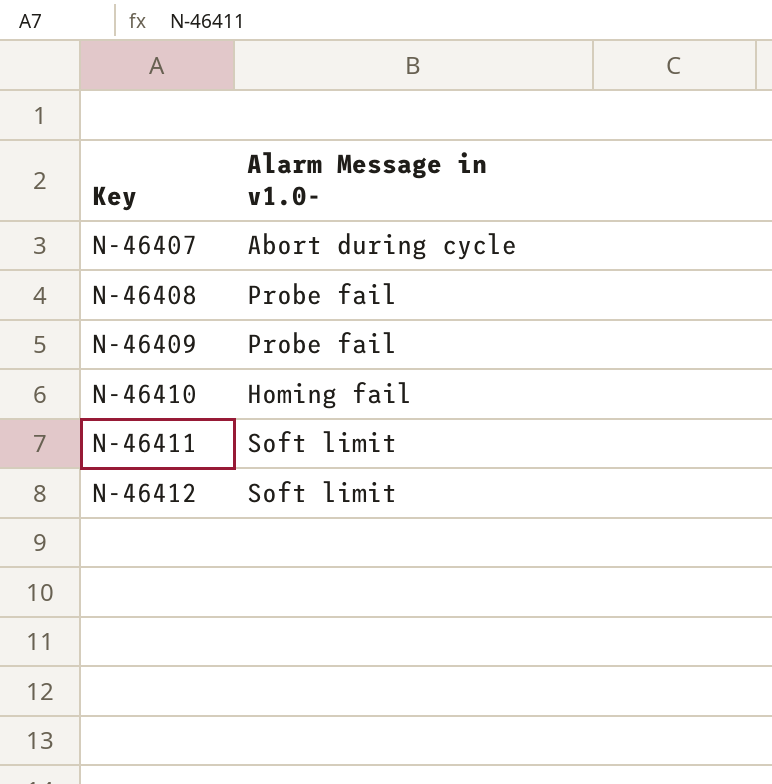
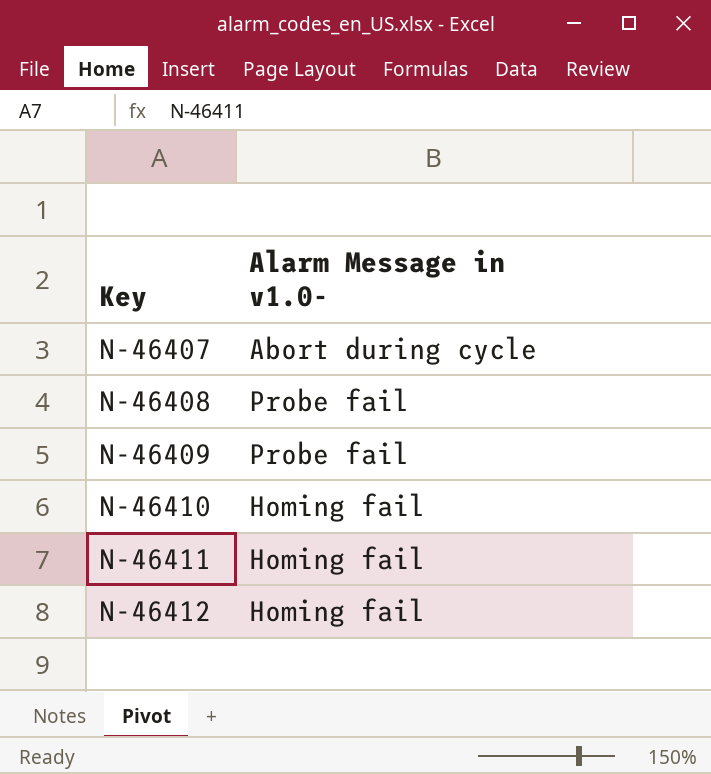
N-46411 | Alarm Message in v1.0-: Soft limit -> Homing fail
N-46412 | Alarm Message in v1.0-: Soft limit -> Homing fail

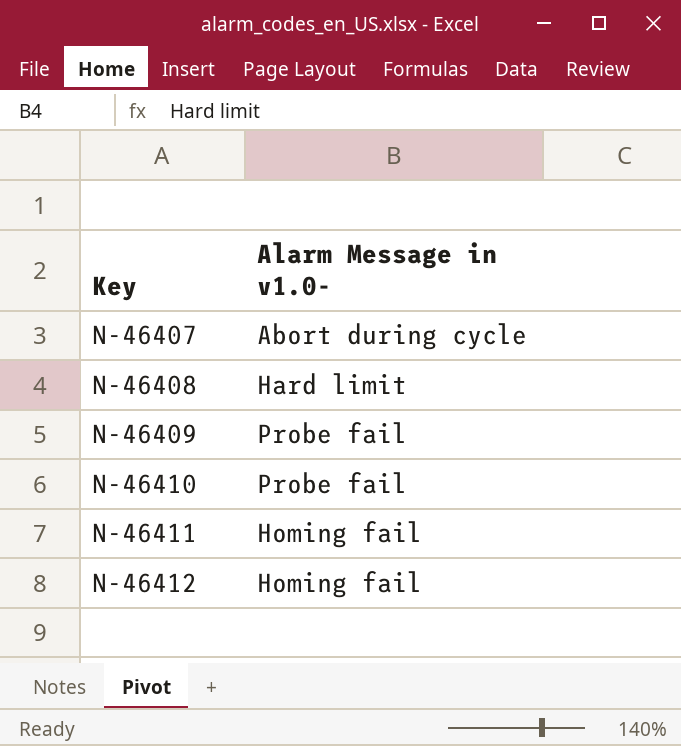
N-46408 | Alarm Message in v1.0-: Probe fail -> Hard limit
N-46410 | Alarm Message in v1.0-: Homing fail -> Probe fail

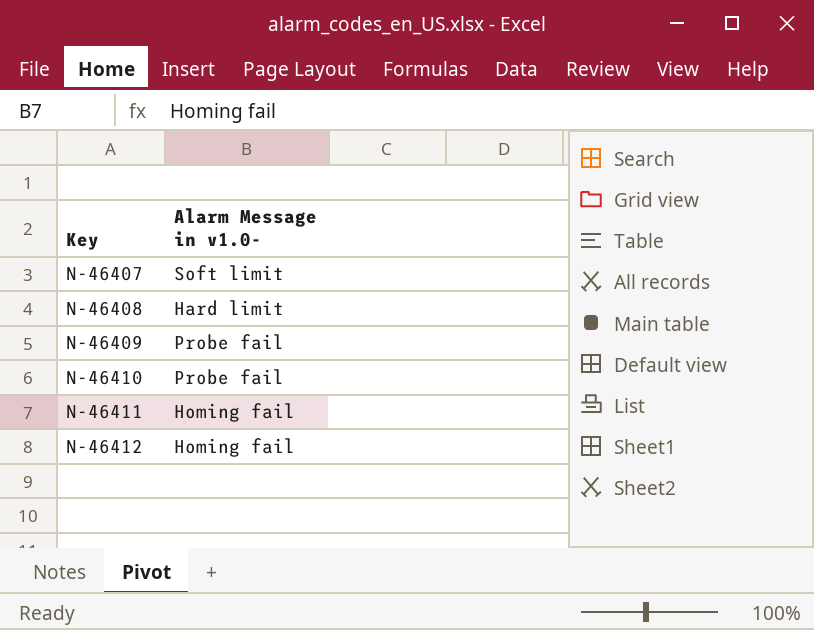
N-46407 | Alarm Message in v1.0-: Abort during cycle -> Soft limit

